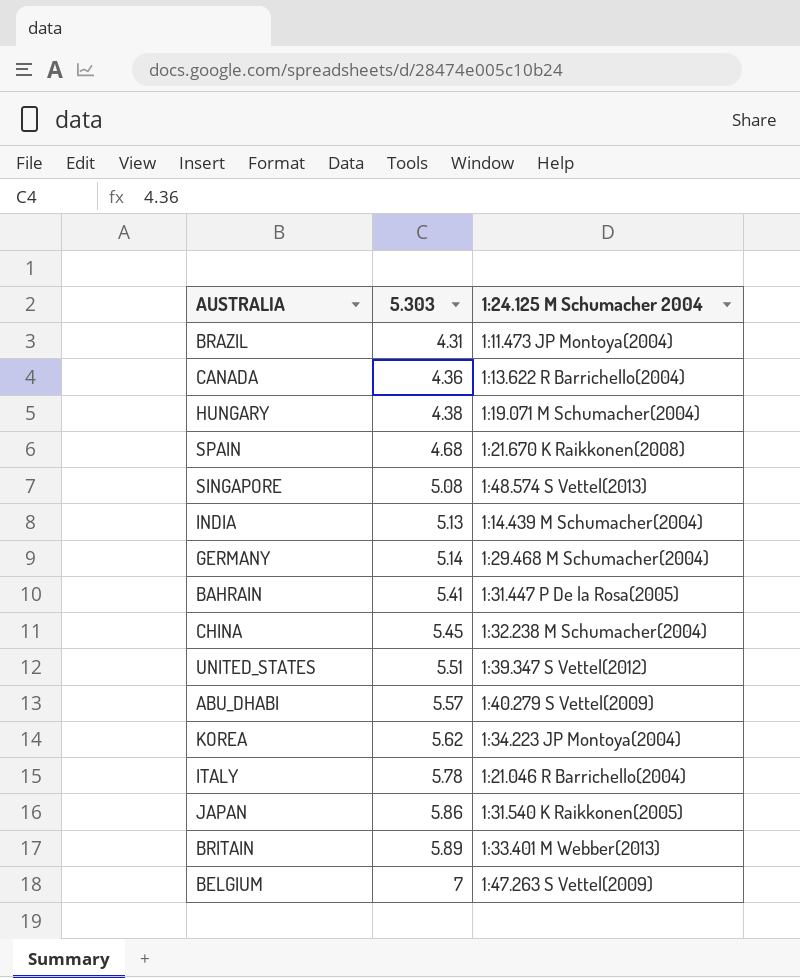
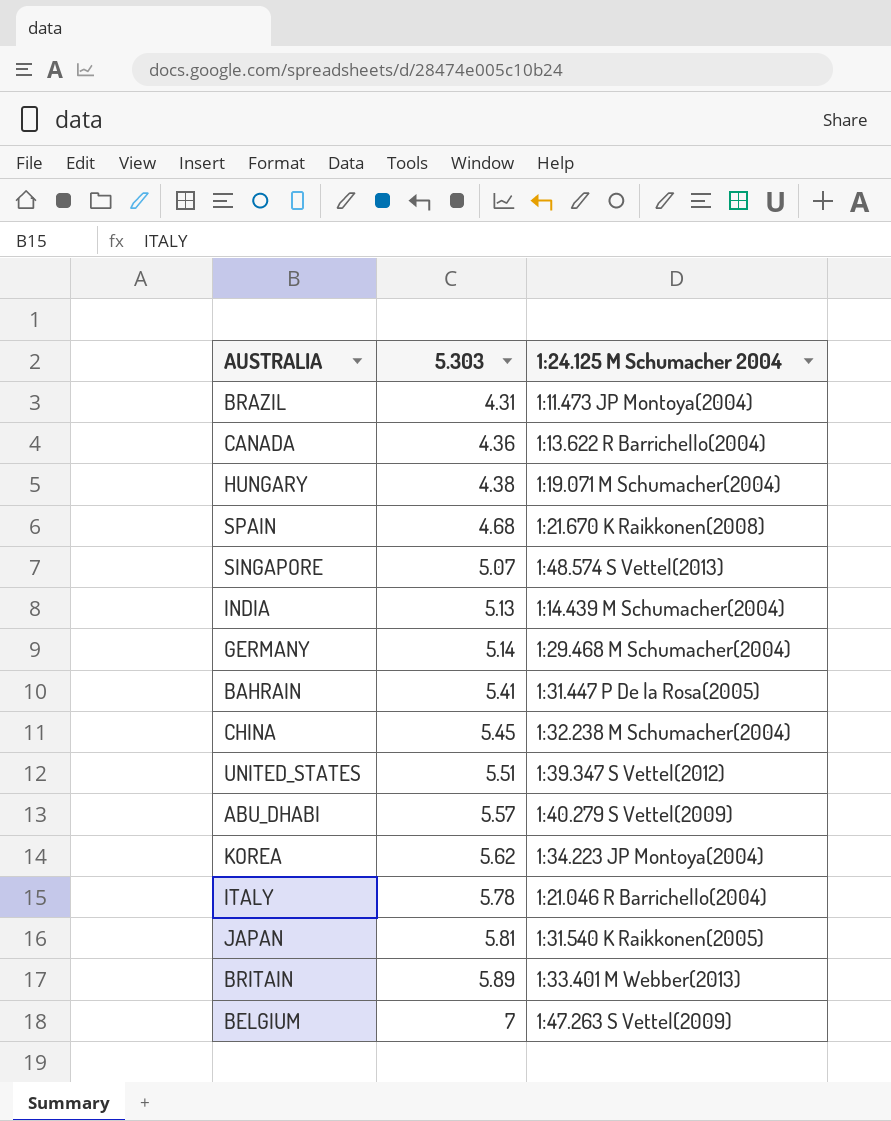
SINGAPORE | 5.303: 5.08 -> 5.07
JAPAN | 5.303: 5.86 -> 5.81

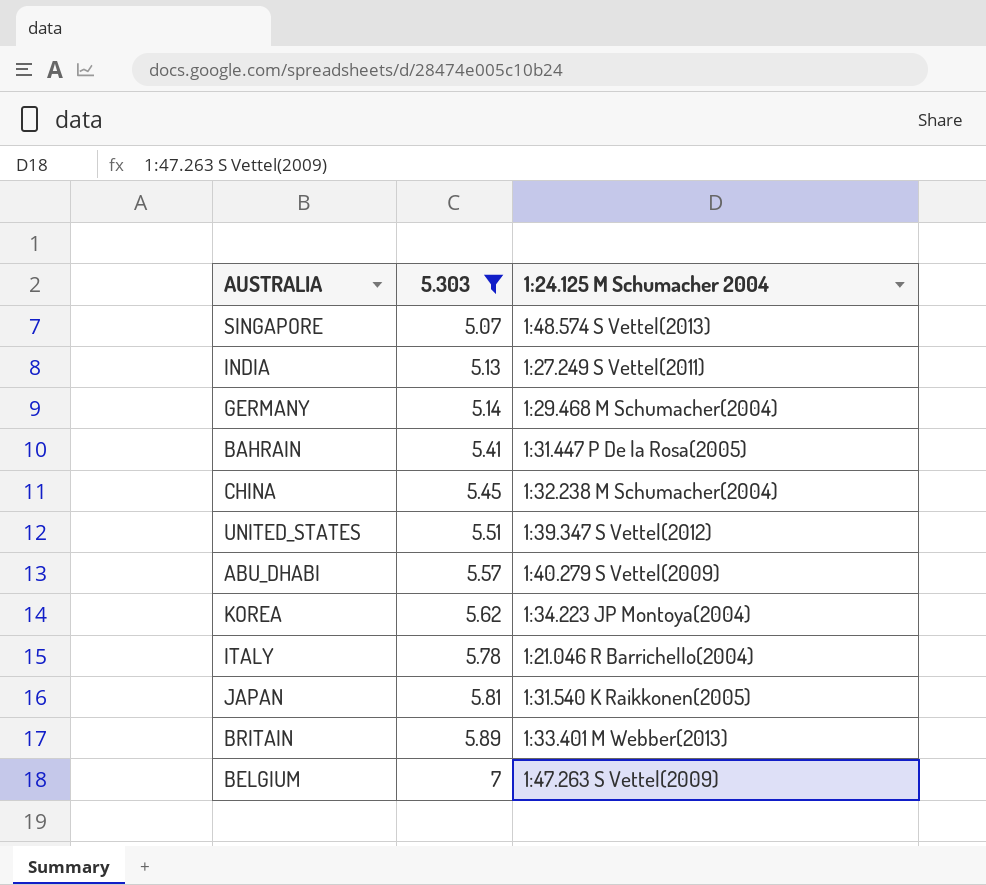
filter: none -> 5.303 >= 5.07
INDIA | 1:24.125 M Schumacher 2004: 1:14.439 M Schumacher(2004) -> 1:27.249 S Vettel(2011)

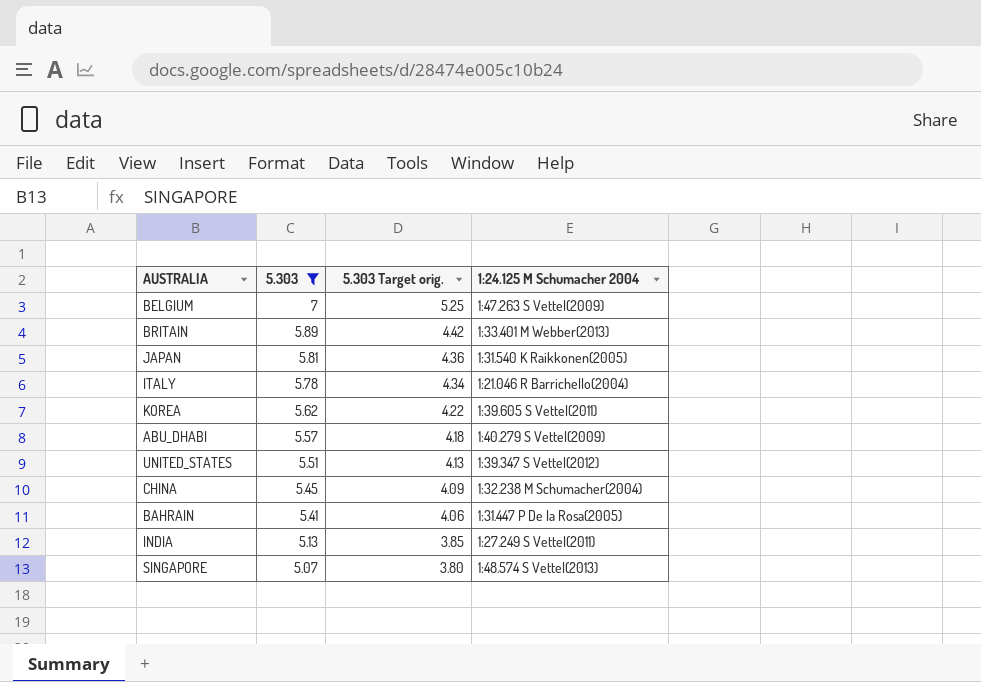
row order: 5.303 ascending -> 5.303 descending
column 5.303 Target orig. | formula: none -> [5.303] * 0.75
row GERMANY: 5.14 | 1:29.468 M Schumacher(2004) -> none
KOREA | 1:24.125 M Schumacher 2004: 1:34.223 JP Montoya(2004) -> 1:39.605 S Vettel(2011)

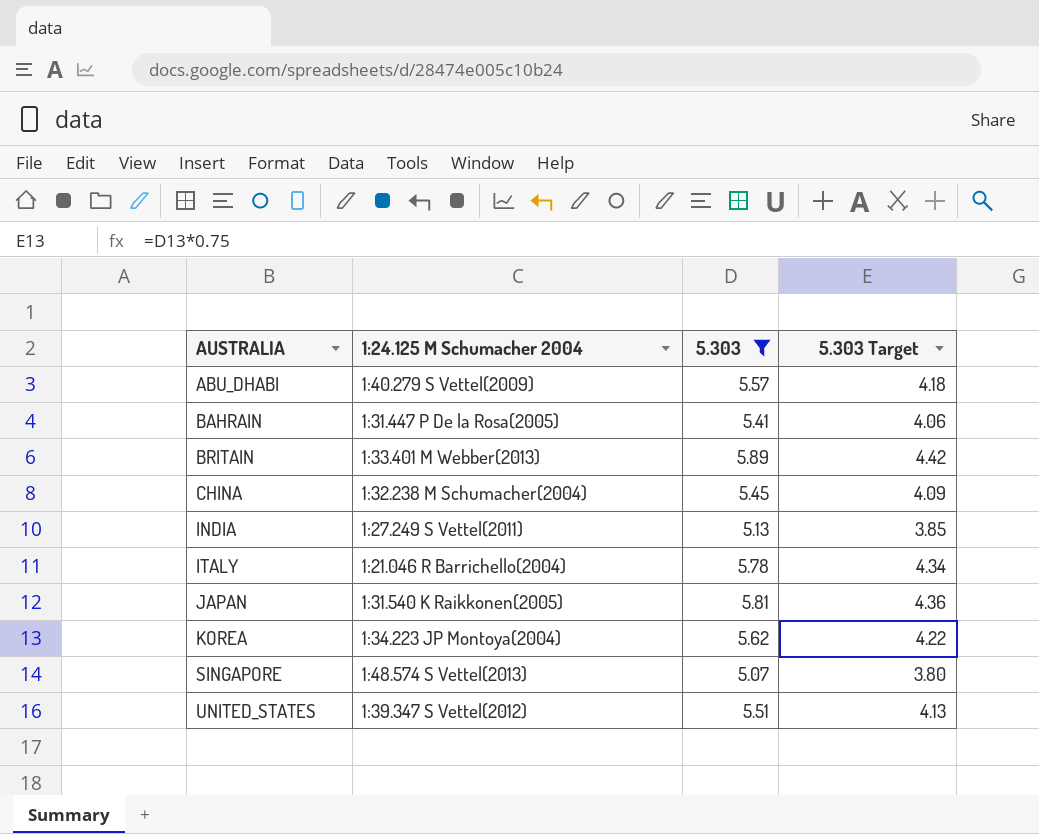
row order: 5.303 descending -> AUSTRALIA ascending
column 1:24.125 M Schumacher 2004 | position: 4 -> 2
column name: 5.303 Target orig. -> 5.303 Target
row BELGIUM: 7 | 5.25 | 1:47.263 S Vettel(2009) -> none
KOREA | 1:24.125 M Schumacher 2004: 1:39.605 S Vettel(2011) -> 1:34.223 JP Montoya(2004)

